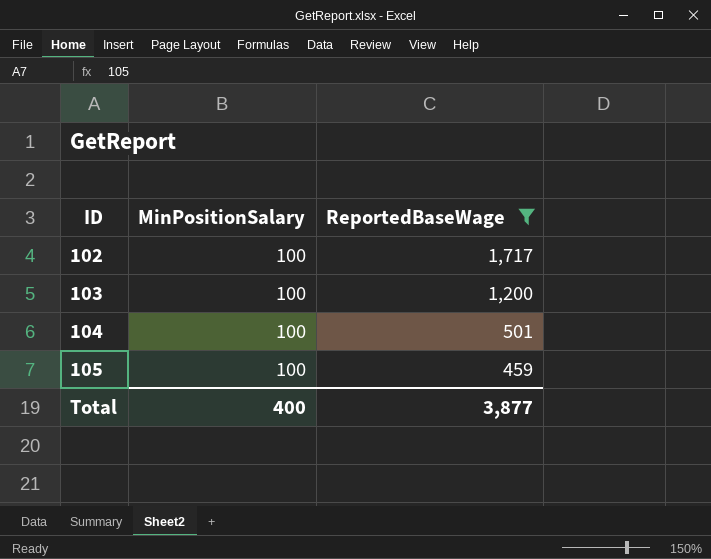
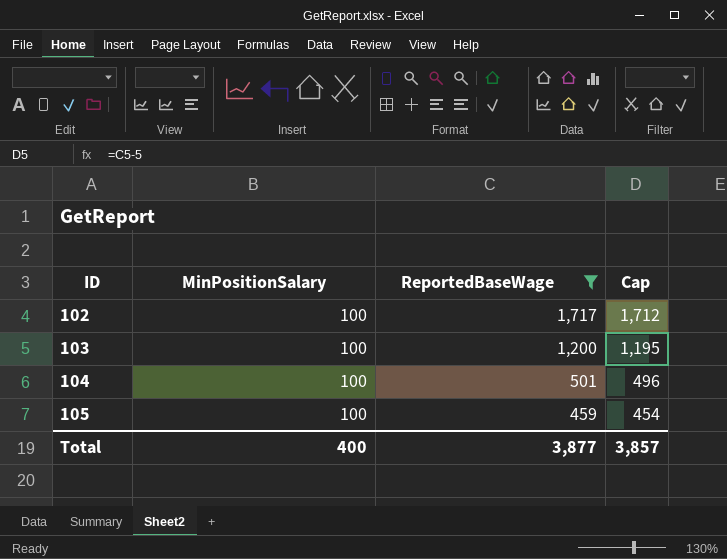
column Cap | formula: none -> [ReportedBaseWage] - 5

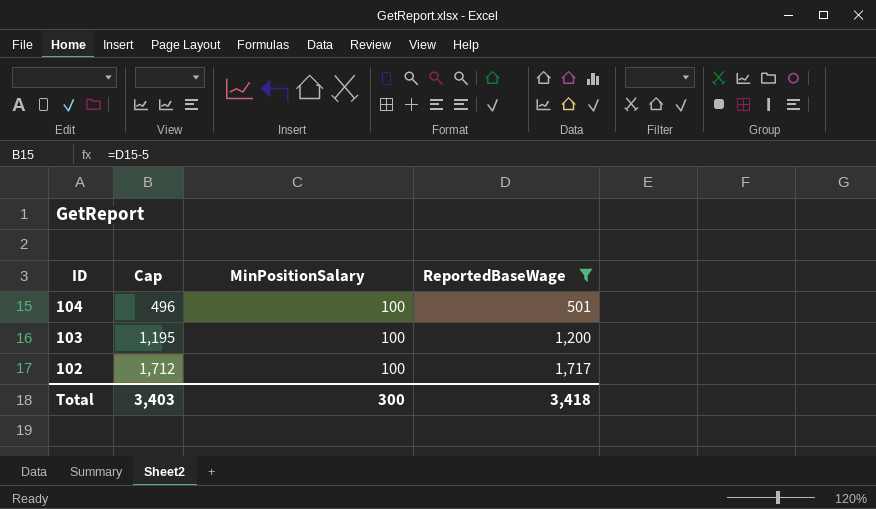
row order: ID ascending -> ID descending
column Cap | position: 4 -> 2
row 105: 100 | 459 | 454 -> none
Total | Cap: 3,857 -> 3,403
Total | MinPositionSalary: 400 -> 300
Total | ReportedBaseWage: 3,877 -> 3,418

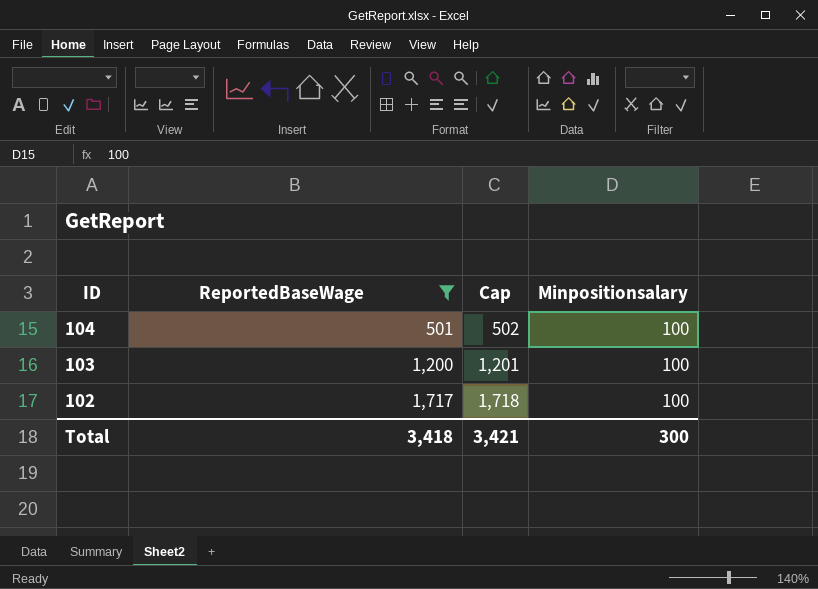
column ReportedBaseWage | position: 4 -> 2
column Cap | formula: [ReportedBaseWage] - 5 -> [ReportedBaseWage] + 1
column name: MinPositionSalary -> Minpositionsalary
Total | Cap: 3,403 -> 3,421

